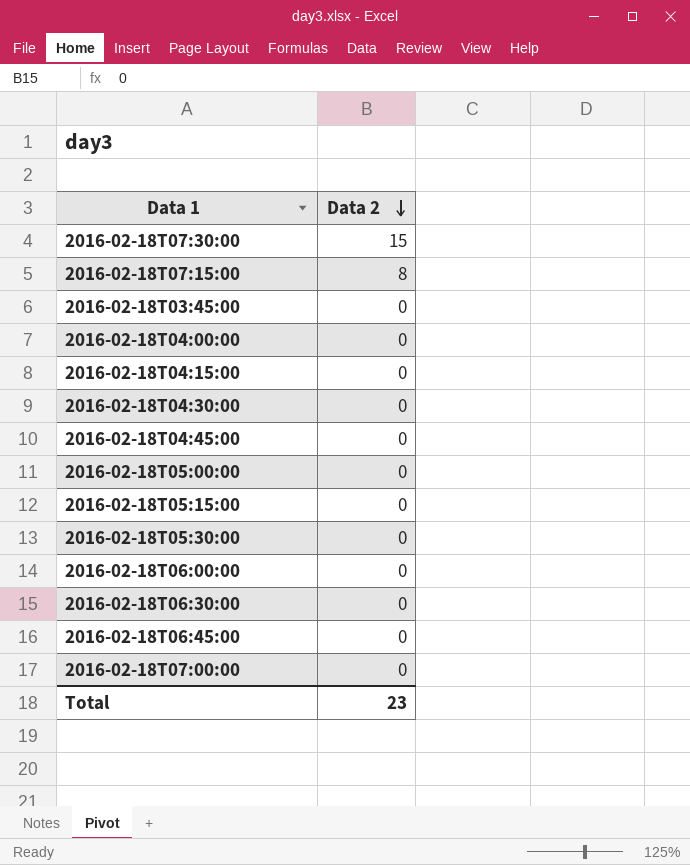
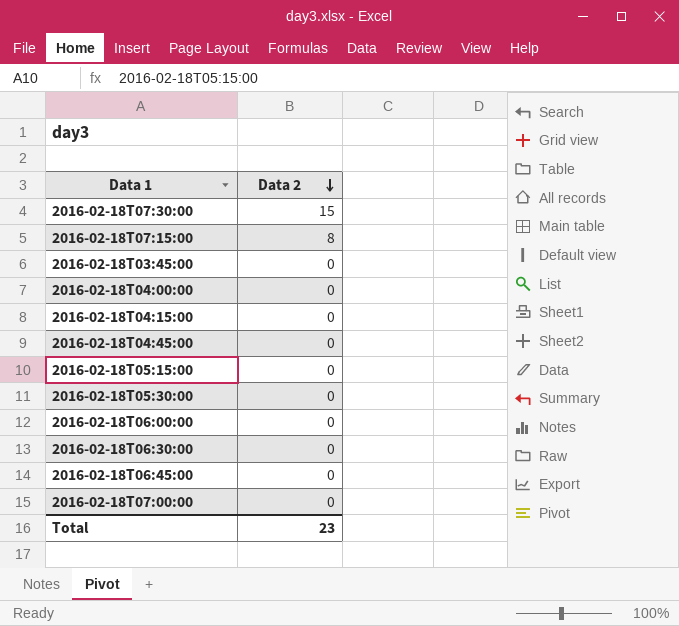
row 2016-02-18T04:30:00: 0 -> none
row 2016-02-18T05:00:00: 0 -> none

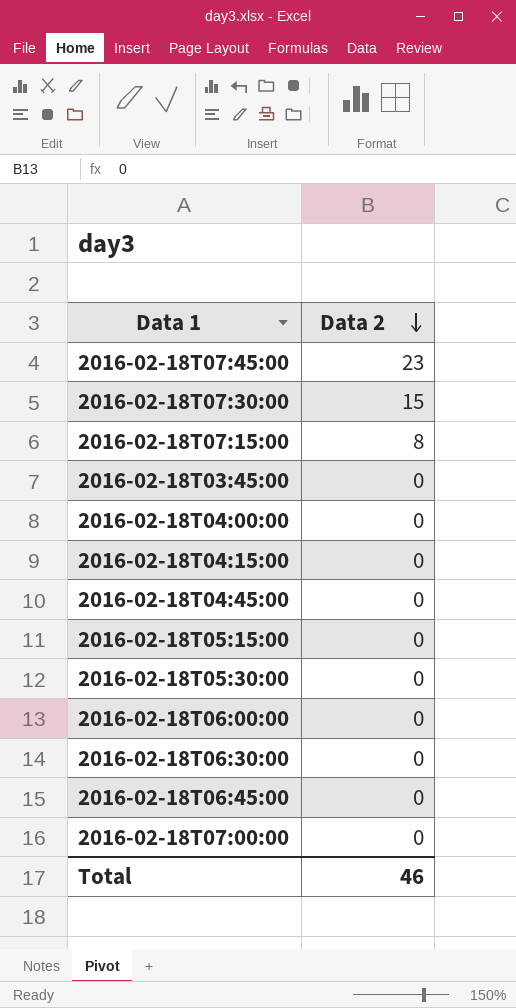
row 2016-02-18T07:45:00: none -> 23
Total | Data 2: 23 -> 46

